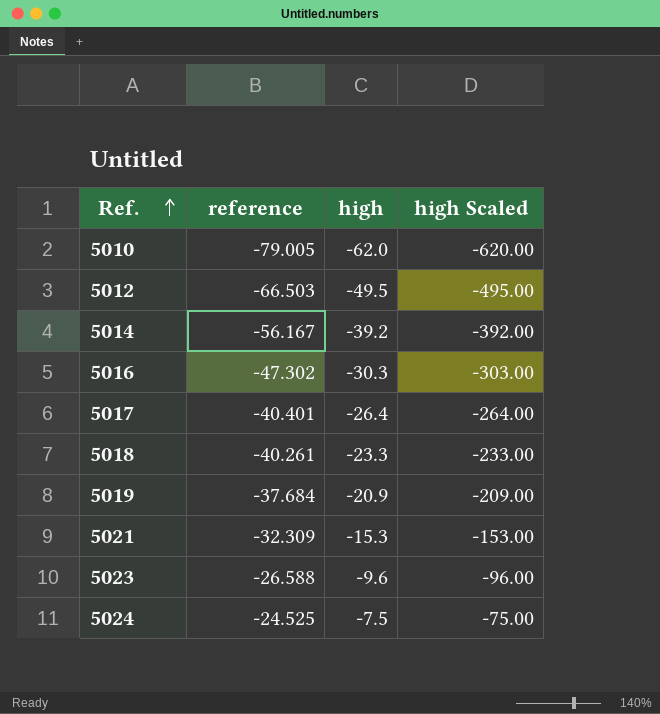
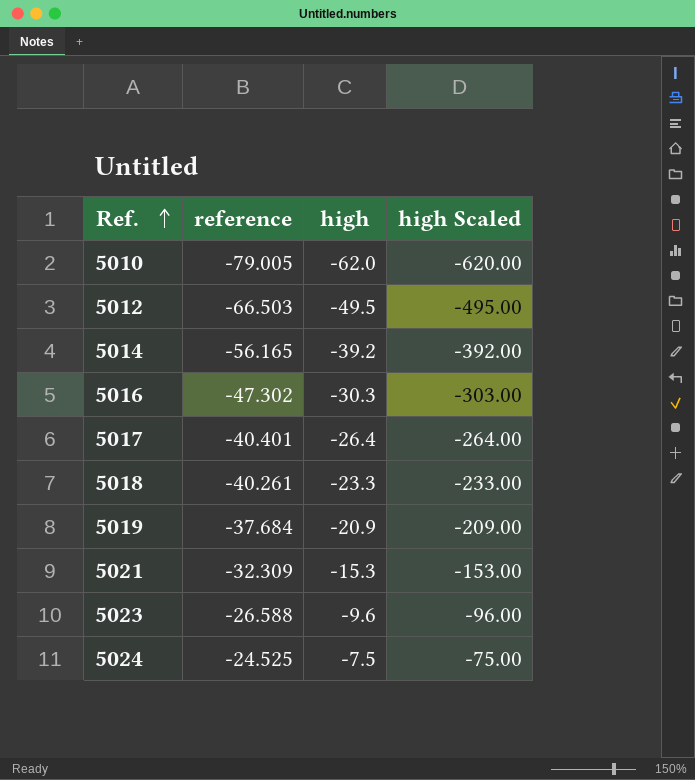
5014 | reference: -56.167 -> -56.165

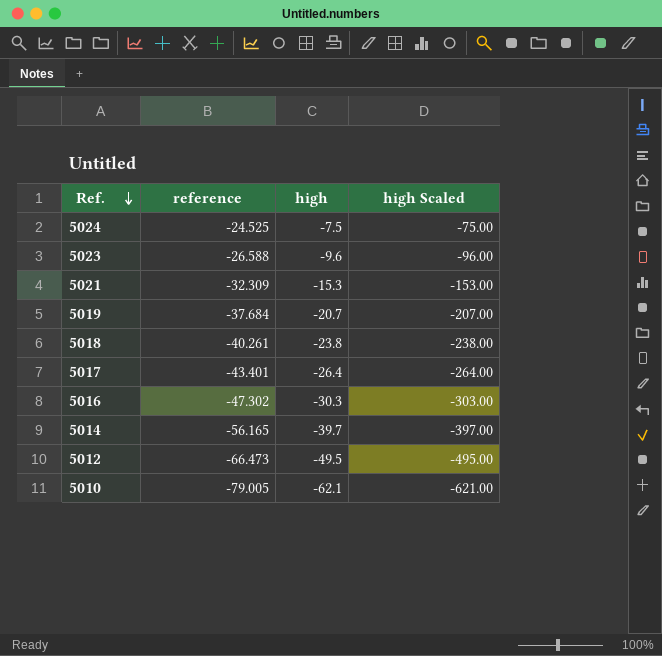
row order: Ref. ascending -> Ref. descending
5019 | high: -20.9 -> -20.7
5019 | high Scaled: -209.00 -> -207.00
5018 | high: -23.3 -> -23.8
5018 | high Scaled: -233.00 -> -238.00
5017 | reference: -40.401 -> -43.401
5014 | high: -39.2 -> -39.7
5014 | high Scaled: -392.00 -> -397.00
5012 | reference: -66.503 -> -66.473
5010 | high: -62.0 -> -62.1
5010 | high Scaled: -620.00 -> -621.00

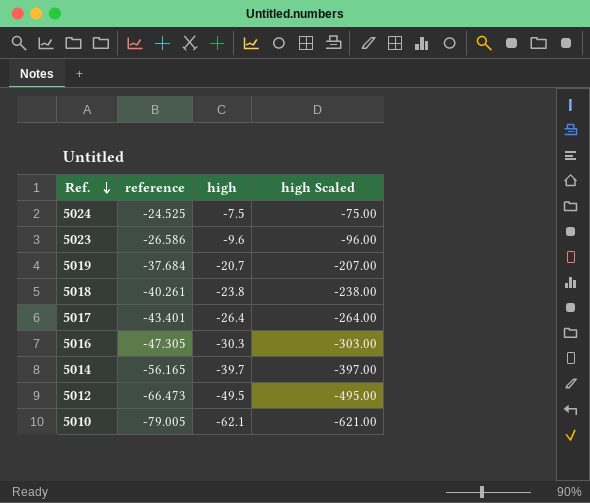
row 5021: -32.309 | -15.3 | -153.00 -> none
5023 | reference: -26.588 -> -26.586
5016 | reference: -47.302 -> -47.305

